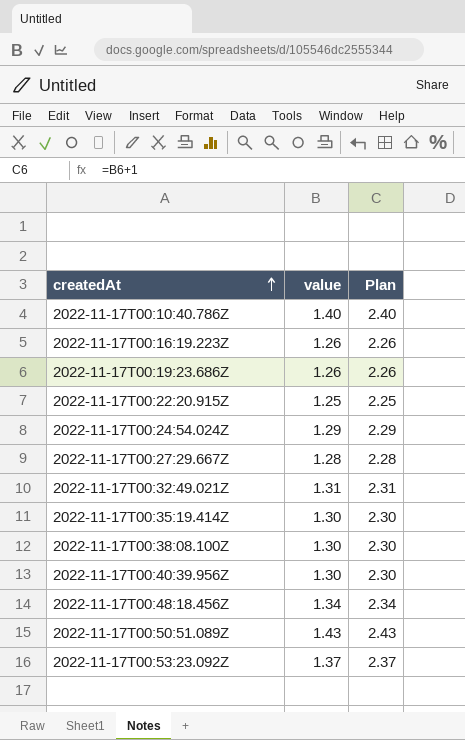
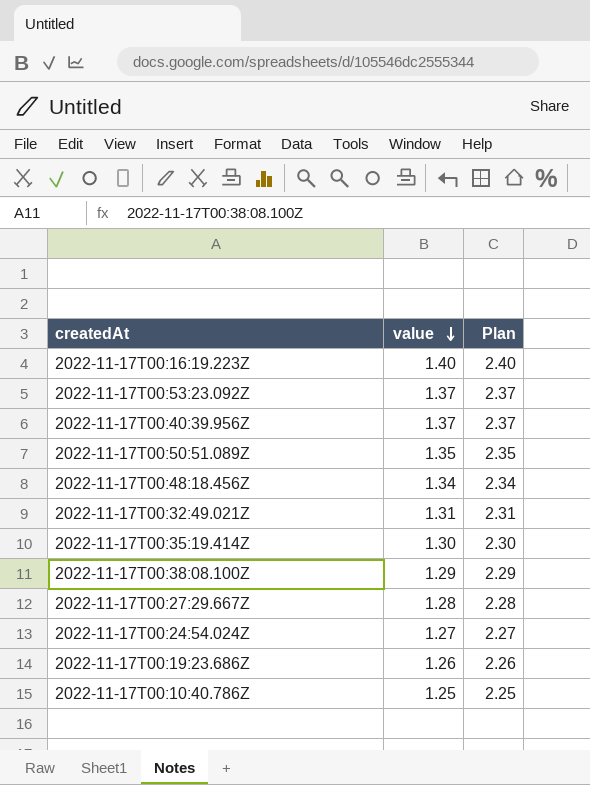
row order: createdAt ascending -> value descending
row 2022-11-17T00:22:20.915Z: 1.25 | 2.25 -> none
2022-11-17T00:16:19.223Z | value: 1.26 -> 1.40
2022-11-17T00:16:19.223Z | Plan: 2.26 -> 2.40
2022-11-17T00:40:39.956Z | value: 1.30 -> 1.37
2022-11-17T00:40:39.956Z | Plan: 2.30 -> 2.37
2022-11-17T00:50:51.089Z | value: 1.43 -> 1.35
2022-11-17T00:50:51.089Z | Plan: 2.43 -> 2.35
2022-11-17T00:38:08.100Z | value: 1.30 -> 1.29
2022-11-17T00:38:08.100Z | Plan: 2.30 -> 2.29
2022-11-17T00:24:54.024Z | value: 1.29 -> 1.27
2022-11-17T00:24:54.024Z | Plan: 2.29 -> 2.27
2022-11-17T00:10:40.786Z | value: 1.40 -> 1.25
2022-11-17T00:10:40.786Z | Plan: 2.40 -> 2.25

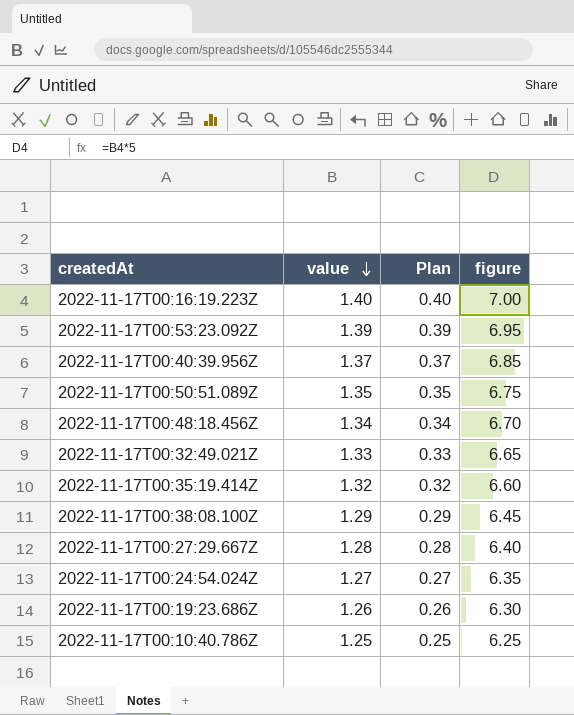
column Plan | formula: [value] + 1 -> [value] - 1
column figure | formula: none -> [value] * 5
2022-11-17T00:53:23.092Z | value: 1.37 -> 1.39
2022-11-17T00:32:49.021Z | value: 1.31 -> 1.33
2022-11-17T00:35:19.414Z | value: 1.30 -> 1.32

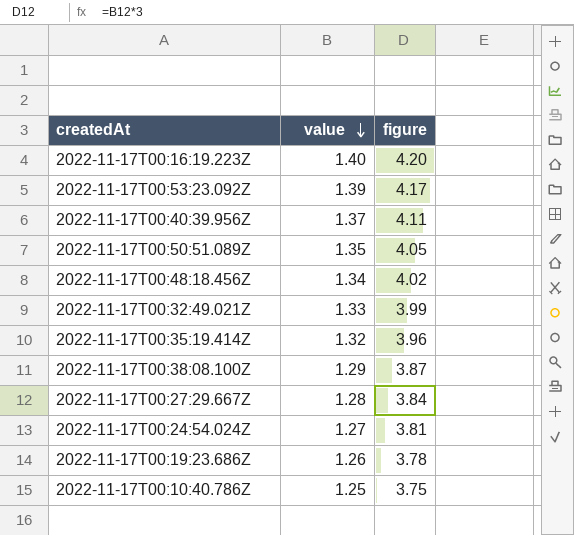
column Plan | formula: [value] - 1 -> none
column figure | formula: [value] * 5 -> [value] * 3

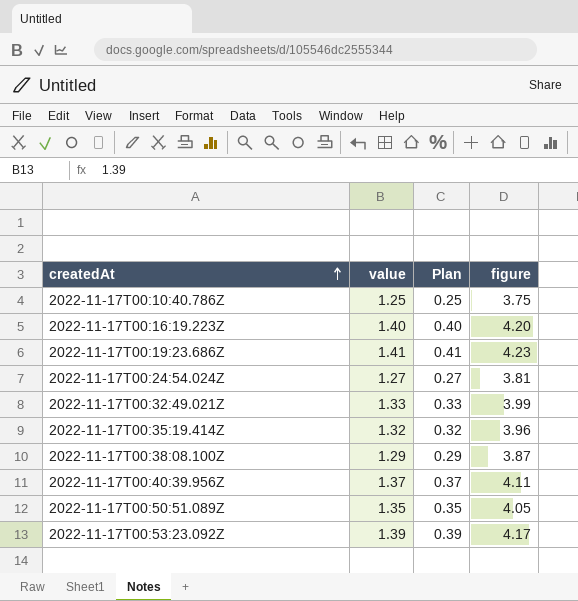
row order: value descending -> createdAt ascending
column Plan | formula: none -> [value] - 1
row 2022-11-17T00:48:18.456Z: 1.34 | 4.02 -> none
row 2022-11-17T00:27:29.667Z: 1.28 | 3.84 -> none
2022-11-17T00:19:23.686Z | value: 1.26 -> 1.41
2022-11-17T00:19:23.686Z | figure: 3.78 -> 4.23

